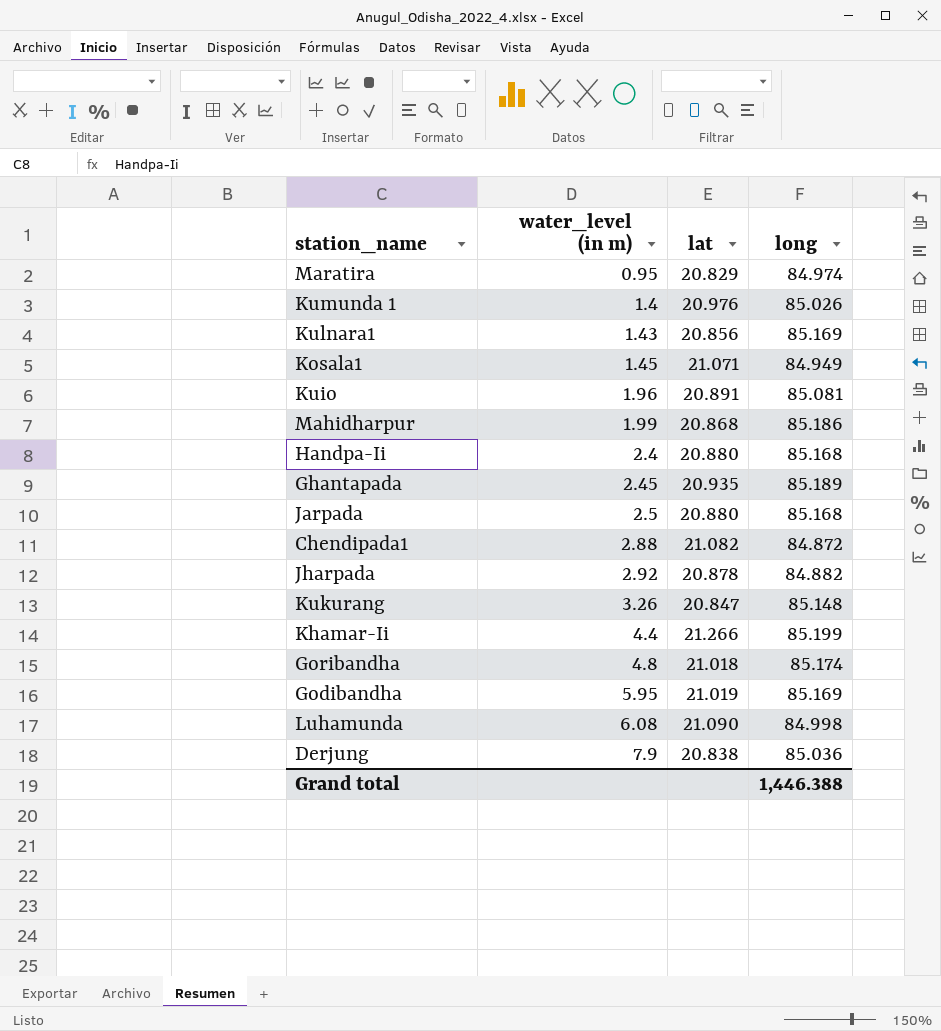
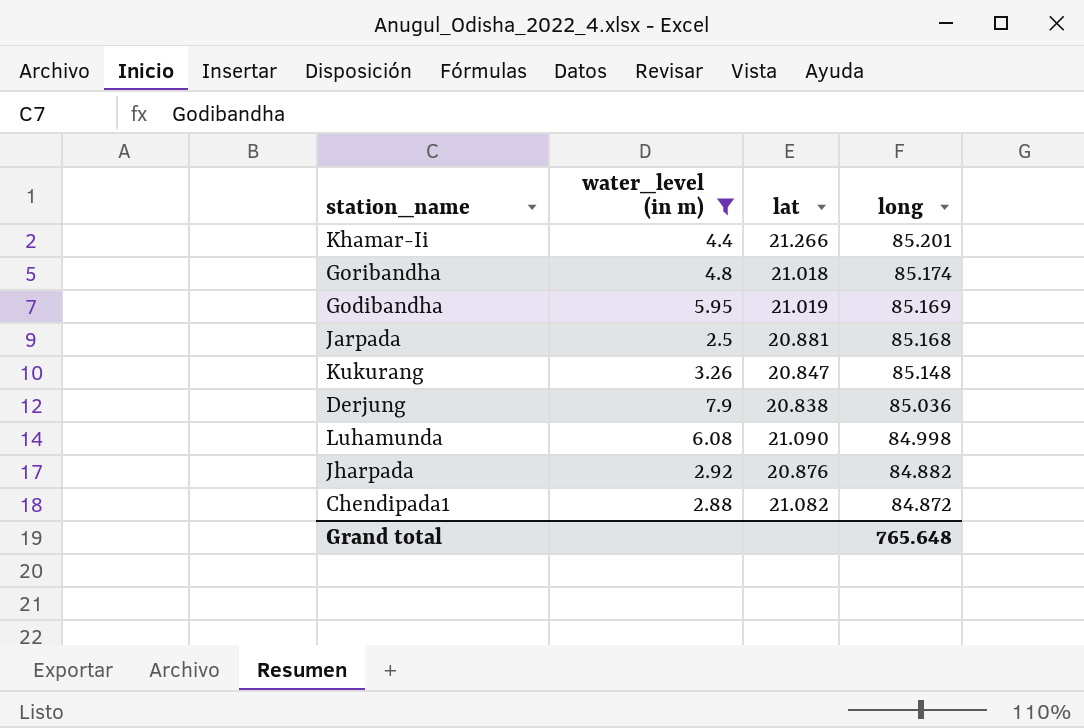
filter: none -> water_level (in m) >= 2.5
row order: water_level (in m) ascending -> long descending
Khamar-Ii | long: 85.199 -> 85.201
Jarpada | lat: 20.880 -> 20.881
Jharpada | lat: 20.878 -> 20.876
Grand total | long: 1,446.388 -> 765.648

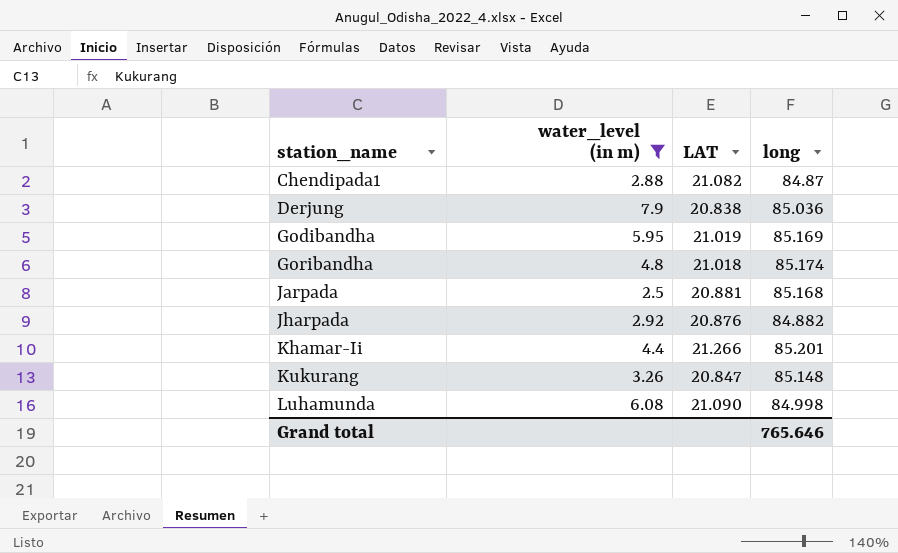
row order: long descending -> station_name ascending
column name: lat -> LAT
Chendipada1 | long: 84.872 -> 84.87
Grand total | long: 765.648 -> 765.646

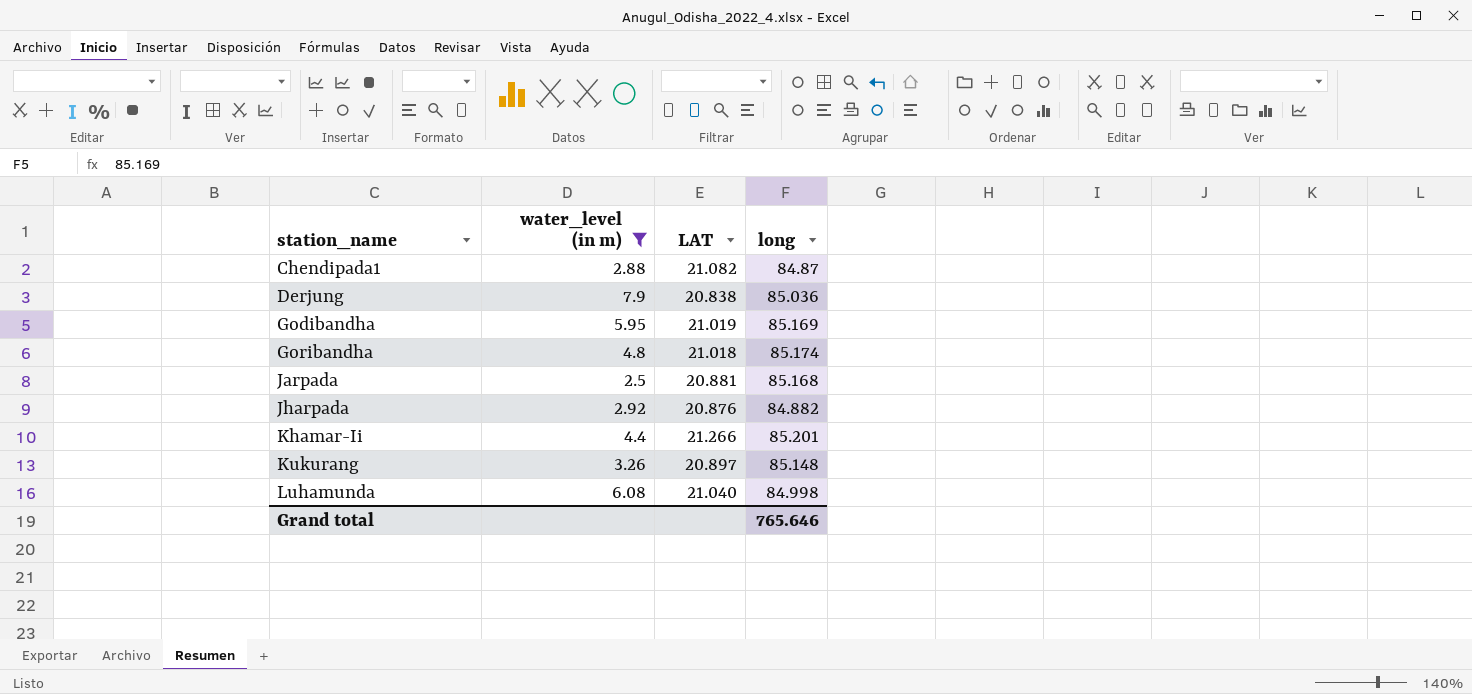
Kukurang | LAT: 20.847 -> 20.897
Luhamunda | LAT: 21.090 -> 21.040

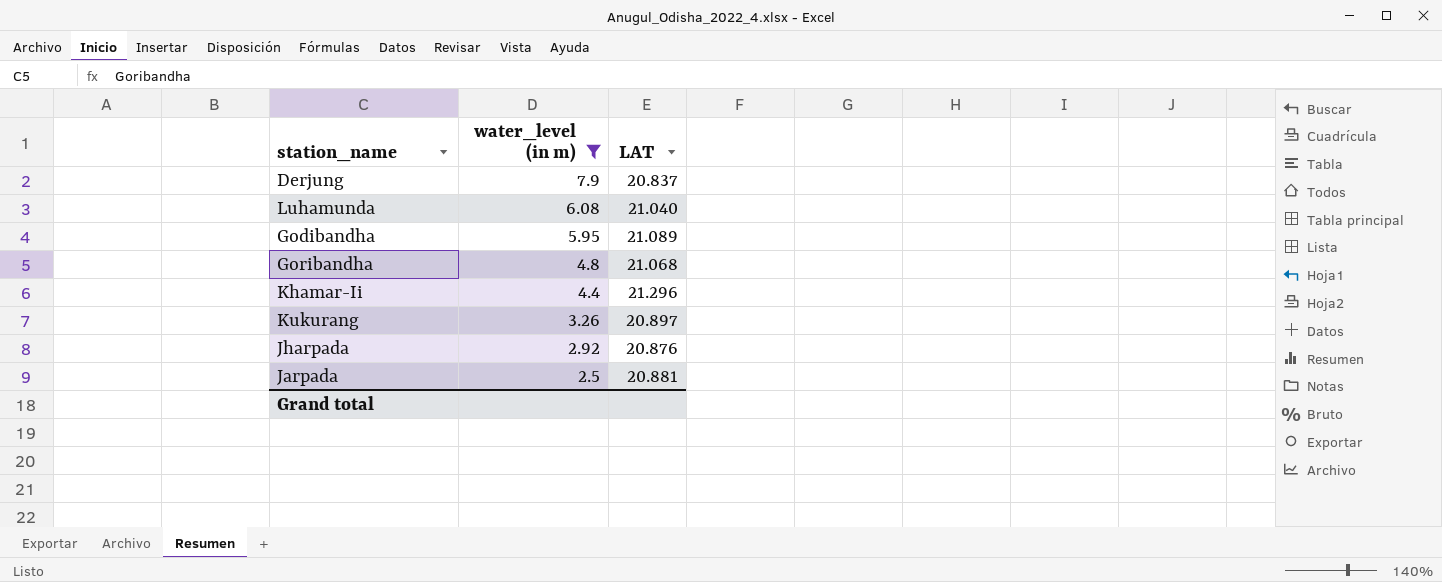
row order: station_name ascending -> water_level (in m) descending
column long | position: 4 -> none
row Chendipada1: 2.88 | 21.082 | 84.87 -> none
Derjung | LAT: 20.838 -> 20.837
Godibandha | LAT: 21.019 -> 21.089
Goribandha | LAT: 21.018 -> 21.068
Khamar-Ii | LAT: 21.266 -> 21.296

